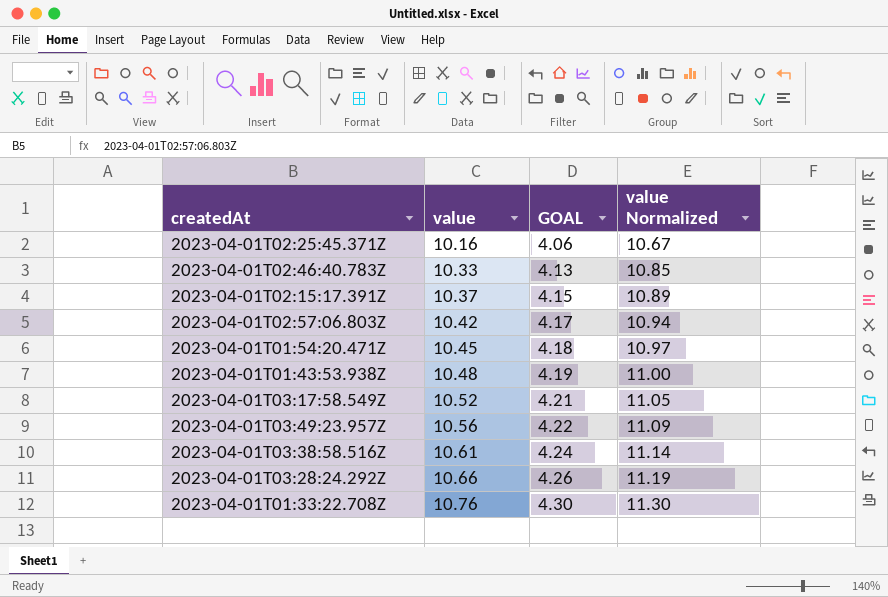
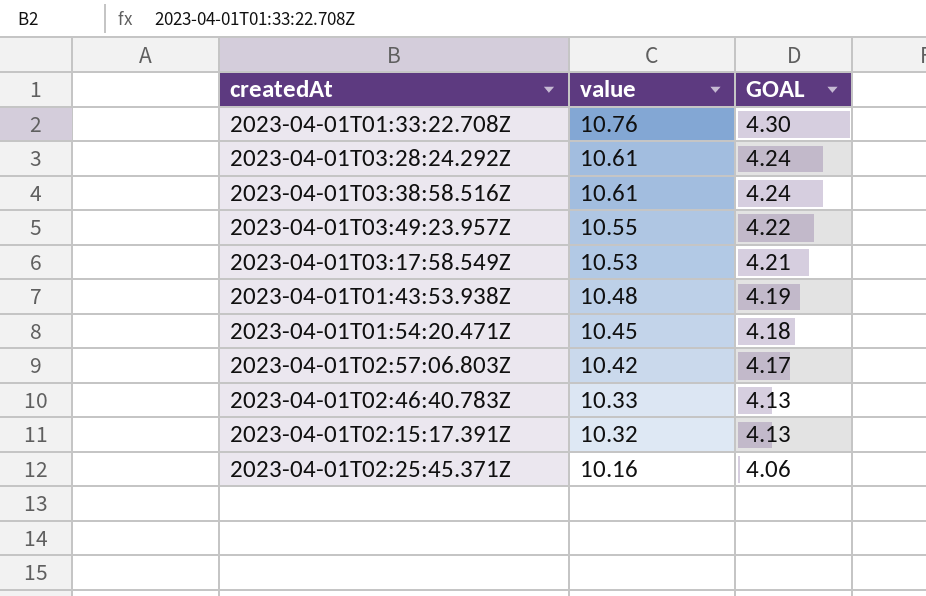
row order: value ascending -> value descending
column value Normalized | formula: [value] * 1.05 -> none
2023-04-01T03:28:24.292Z | value: 10.66 -> 10.61
2023-04-01T03:28:24.292Z | GOAL: 4.26 -> 4.24
2023-04-01T03:49:23.957Z | value: 10.56 -> 10.55
2023-04-01T03:17:58.549Z | value: 10.52 -> 10.53
2023-04-01T02:15:17.391Z | value: 10.37 -> 10.32
2023-04-01T02:15:17.391Z | GOAL: 4.15 -> 4.13

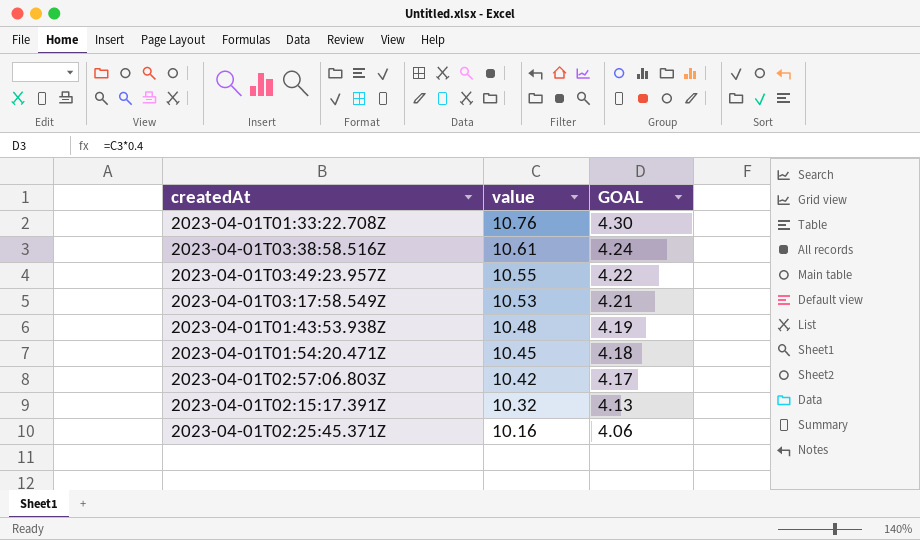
row 2023-04-01T03:28:24.292Z: 10.61 | 4.24 -> none
row 2023-04-01T02:46:40.783Z: 10.33 | 4.13 -> none

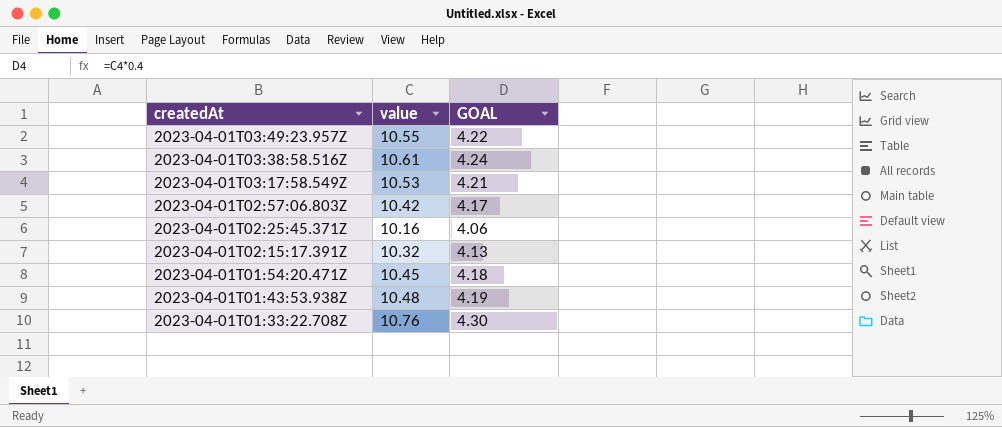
row order: value descending -> createdAt descending

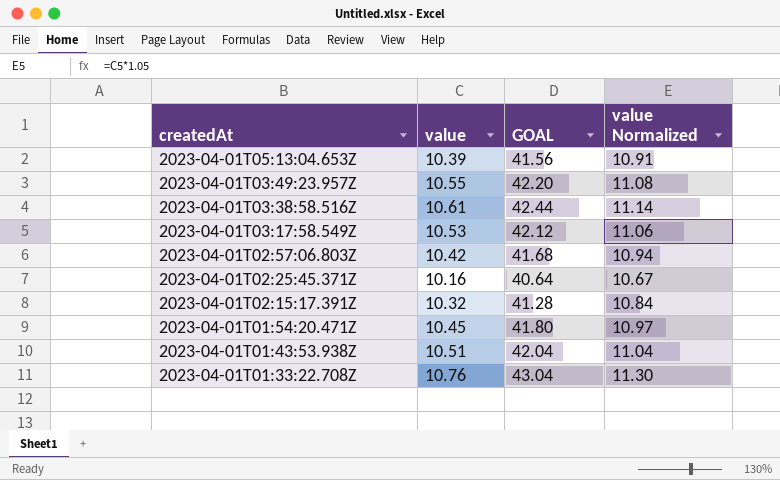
column GOAL | formula: [value] * 0.4 -> [value] * 4
column value Normalized | formula: none -> [value] * 1.05
row 2023-04-01T05:13:04.653Z: none -> 10.39 | 41.56 | 10.91
2023-04-01T01:43:53.938Z | value: 10.48 -> 10.51

